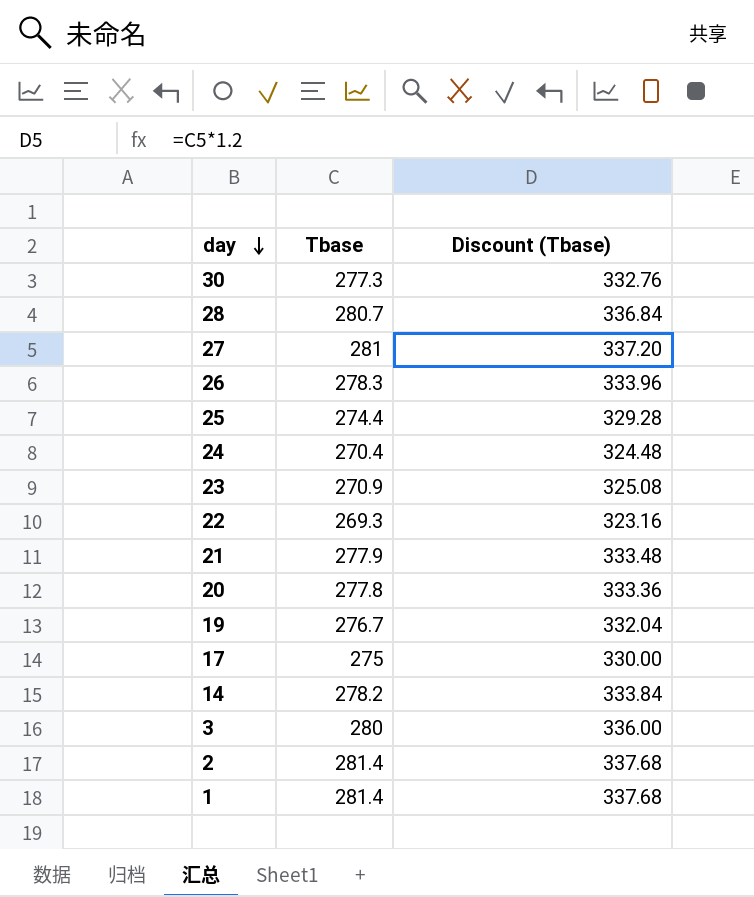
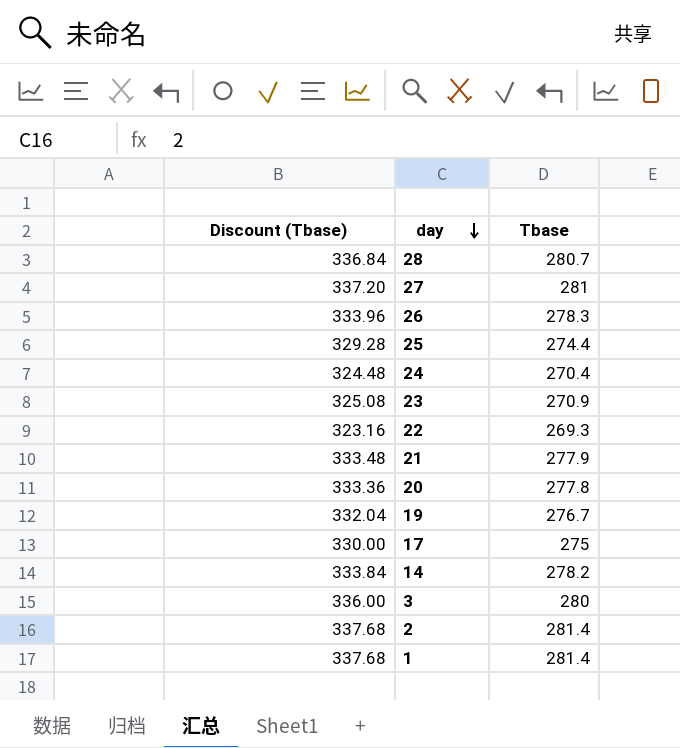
column Discount (Tbase) | position: 3 -> 1
row 30: 277.3 | 332.76 -> none

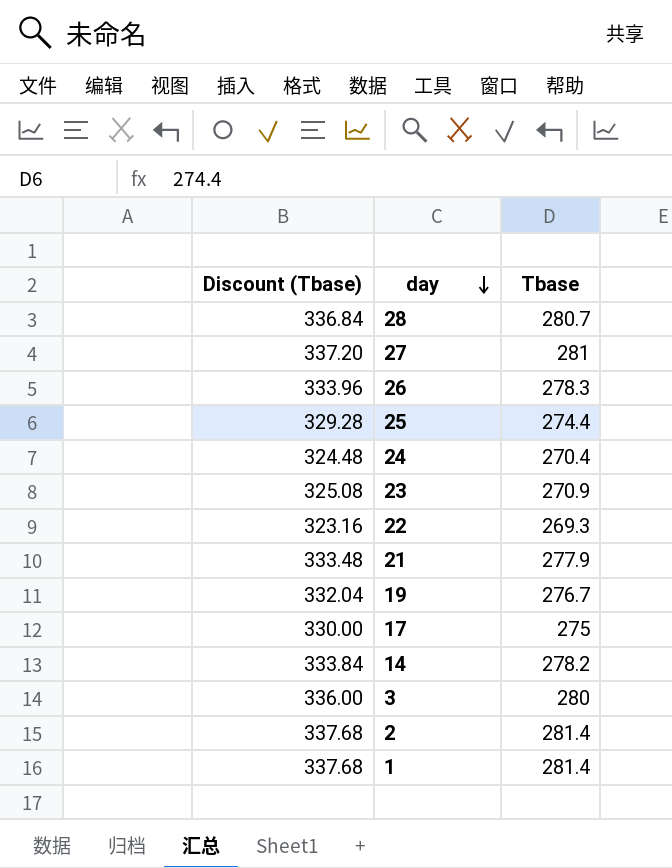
row 20: 333.36 | 277.8 -> none

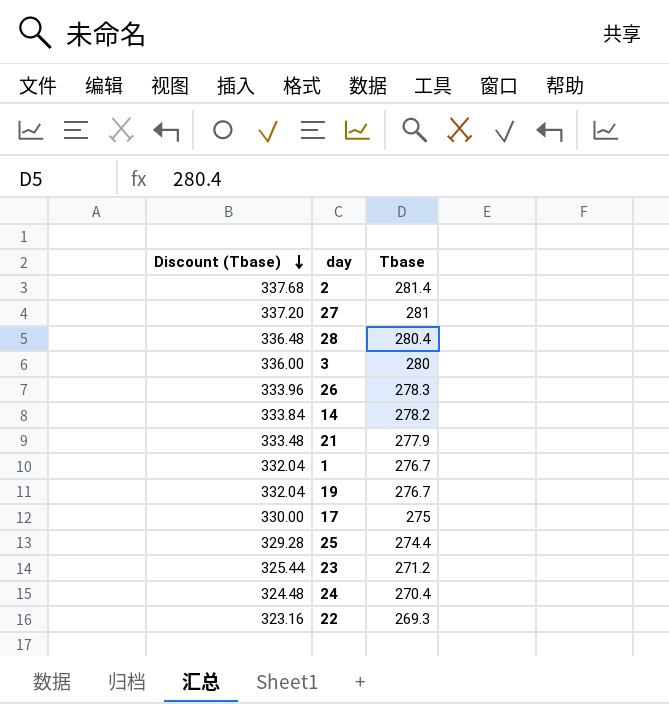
row order: day descending -> Discount (Tbase) descending
28 | Discount (Tbase): 336.84 -> 336.48
28 | Tbase: 280.7 -> 280.4
1 | Discount (Tbase): 337.68 -> 332.04
1 | Tbase: 281.4 -> 276.7
23 | Discount (Tbase): 325.08 -> 325.44
23 | Tbase: 270.9 -> 271.2

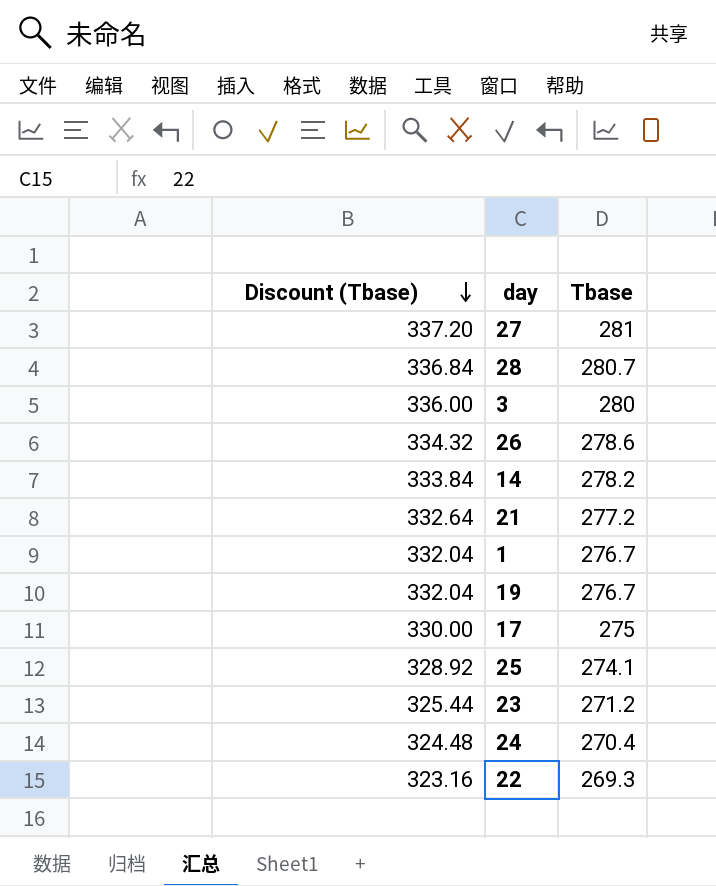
row 2: 337.68 | 281.4 -> none
28 | Discount (Tbase): 336.48 -> 336.84
28 | Tbase: 280.4 -> 280.7
26 | Discount (Tbase): 333.96 -> 334.32
26 | Tbase: 278.3 -> 278.6
21 | Discount (Tbase): 333.48 -> 332.64
21 | Tbase: 277.9 -> 277.2
25 | Discount (Tbase): 329.28 -> 328.92
25 | Tbase: 274.4 -> 274.1

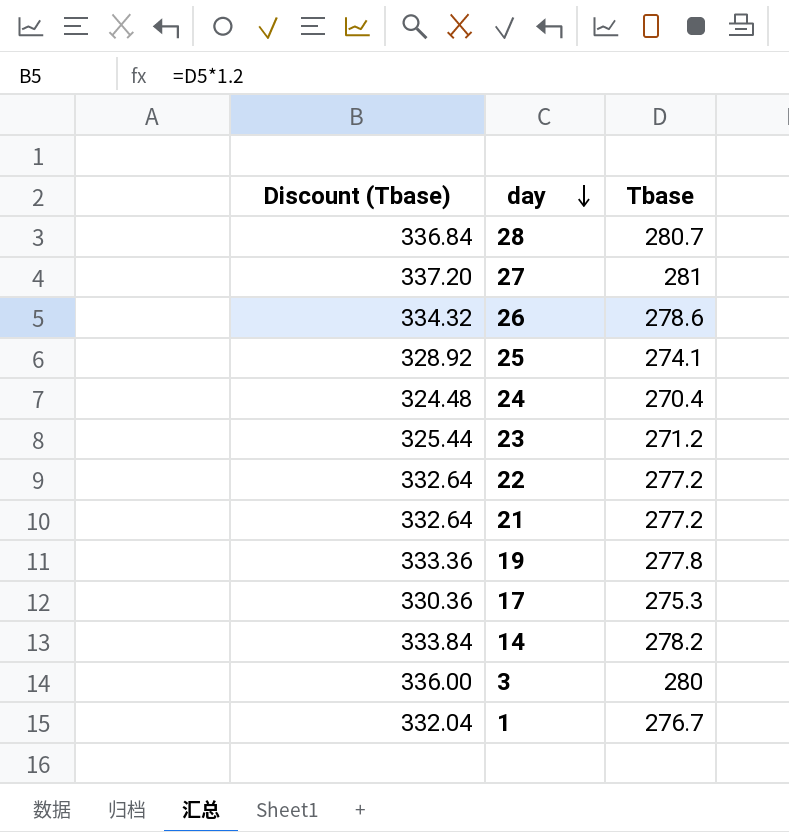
row order: Discount (Tbase) descending -> day descending
22 | Discount (Tbase): 323.16 -> 332.64
22 | Tbase: 269.3 -> 277.2
19 | Discount (Tbase): 332.04 -> 333.36
19 | Tbase: 276.7 -> 277.8
17 | Discount (Tbase): 330.00 -> 330.36
17 | Tbase: 275 -> 275.3

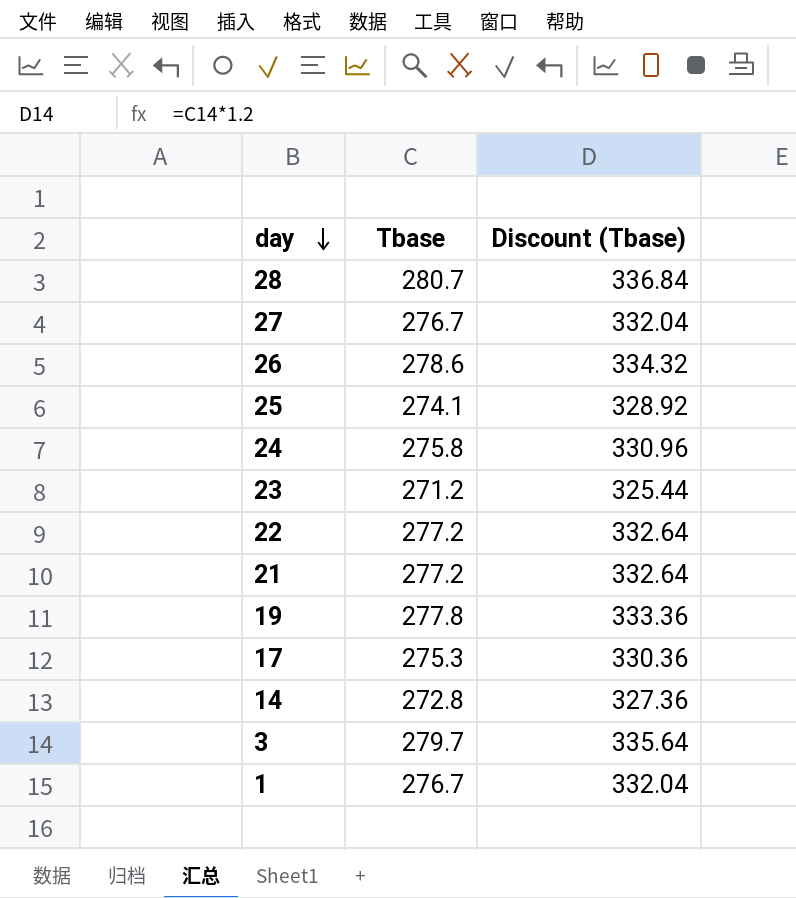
column Discount (Tbase) | position: 1 -> 3
27 | Tbase: 281 -> 276.7
27 | Discount (Tbase): 337.20 -> 332.04
24 | Tbase: 270.4 -> 275.8
24 | Discount (Tbase): 324.48 -> 330.96
14 | Tbase: 278.2 -> 272.8
14 | Discount (Tbase): 333.84 -> 327.36
3 | Tbase: 280 -> 279.7
3 | Discount (Tbase): 336.00 -> 335.64

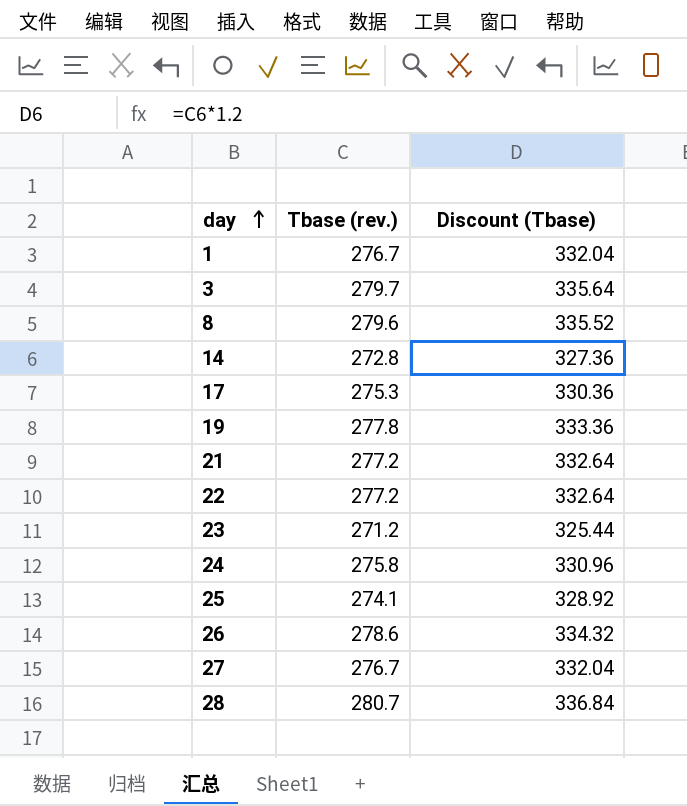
row order: day descending -> day ascending
column name: Tbase -> Tbase (rev.)
row 8: none -> 279.6 | 335.52

